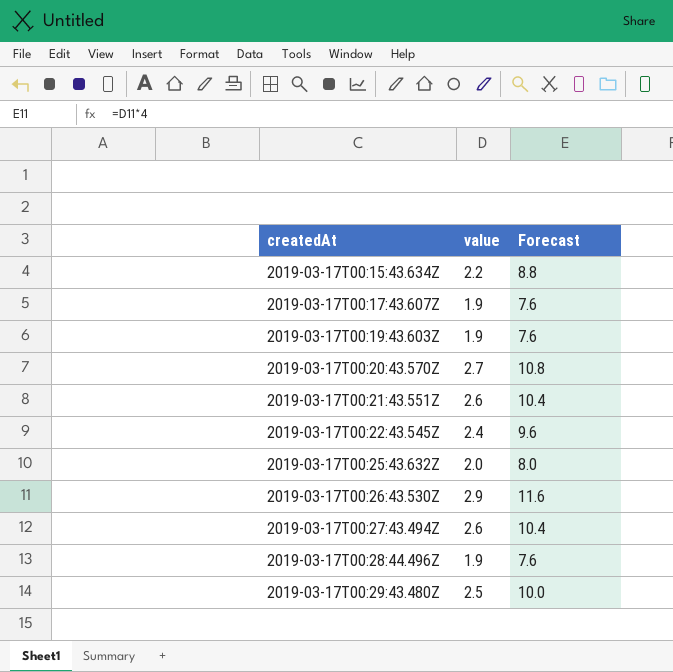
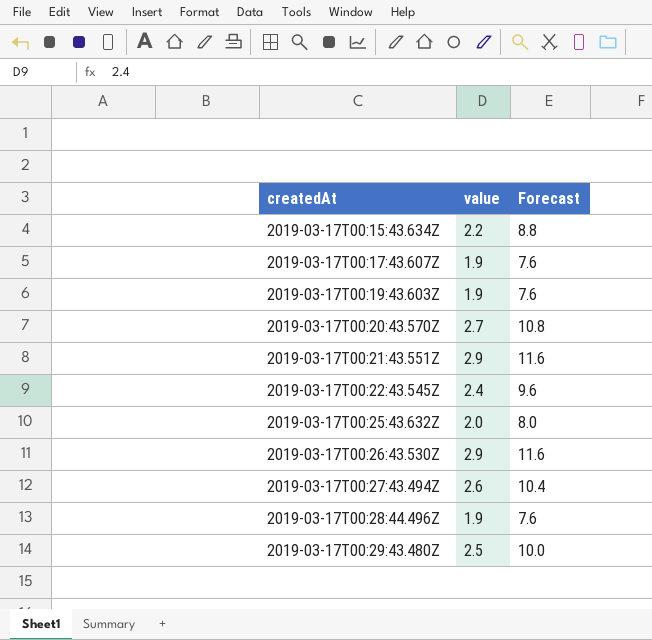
2019-03-17T00:21:43.551Z | value: 2.6 -> 2.9
2019-03-17T00:21:43.551Z | Forecast: 10.4 -> 11.6

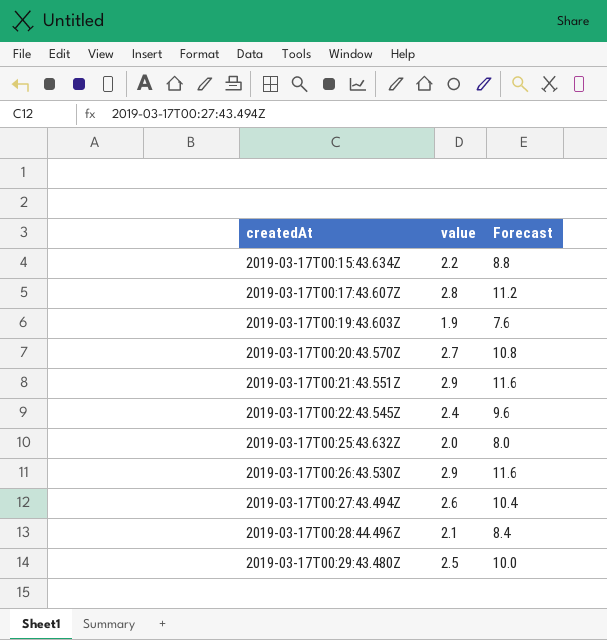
2019-03-17T00:17:43.607Z | value: 1.9 -> 2.8
2019-03-17T00:17:43.607Z | Forecast: 7.6 -> 11.2
2019-03-17T00:28:44.496Z | value: 1.9 -> 2.1
2019-03-17T00:28:44.496Z | Forecast: 7.6 -> 8.4

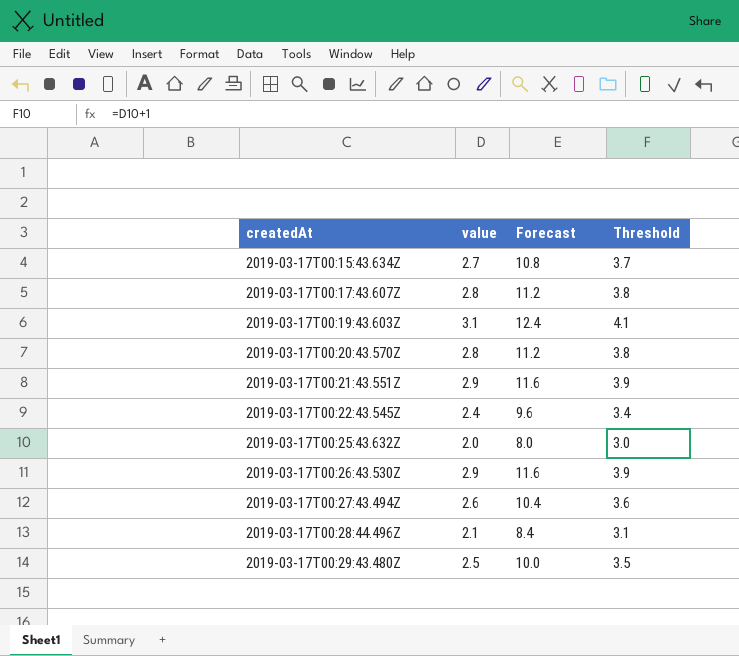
column Threshold | formula: none -> [value] + 1
2019-03-17T00:15:43.634Z | value: 2.2 -> 2.7
2019-03-17T00:15:43.634Z | Forecast: 8.8 -> 10.8
2019-03-17T00:19:43.603Z | value: 1.9 -> 3.1
2019-03-17T00:19:43.603Z | Forecast: 7.6 -> 12.4
2019-03-17T00:20:43.570Z | value: 2.7 -> 2.8
2019-03-17T00:20:43.570Z | Forecast: 10.8 -> 11.2

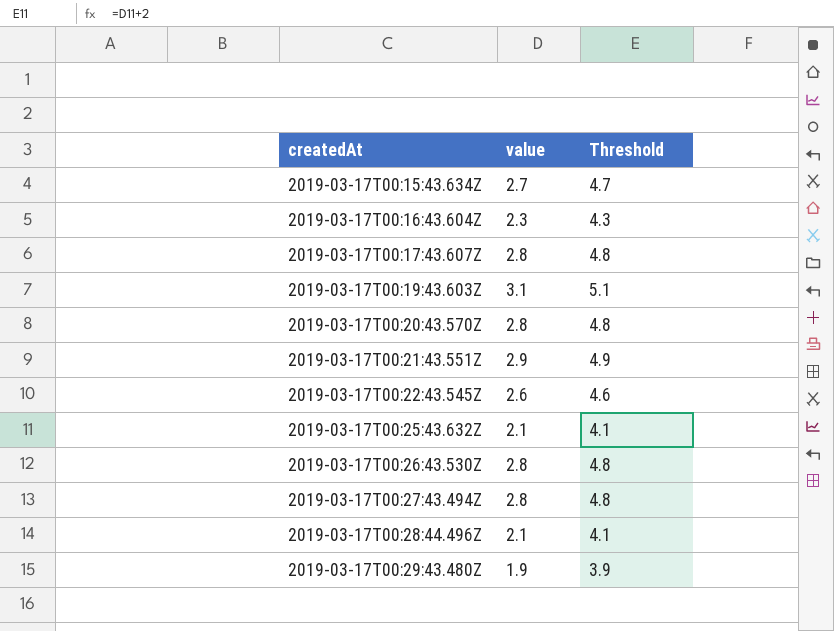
column Forecast | formula: [value] * 4 -> none
column Threshold | formula: [value] + 1 -> [value] + 2
row 2019-03-17T00:16:43.604Z: none -> 2.3 | 4.3
2019-03-17T00:22:43.545Z | value: 2.4 -> 2.6
2019-03-17T00:25:43.632Z | value: 2.0 -> 2.1
2019-03-17T00:26:43.530Z | value: 2.9 -> 2.8
2019-03-17T00:27:43.494Z | value: 2.6 -> 2.8
2019-03-17T00:29:43.480Z | value: 2.5 -> 1.9

